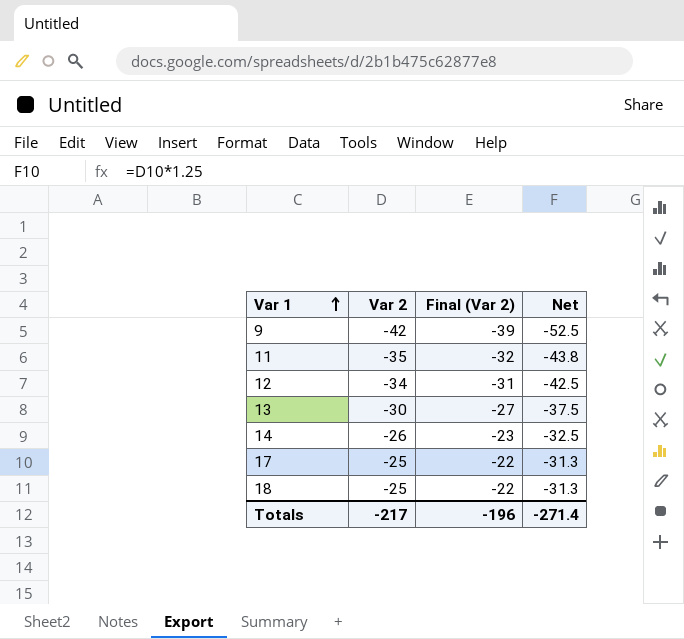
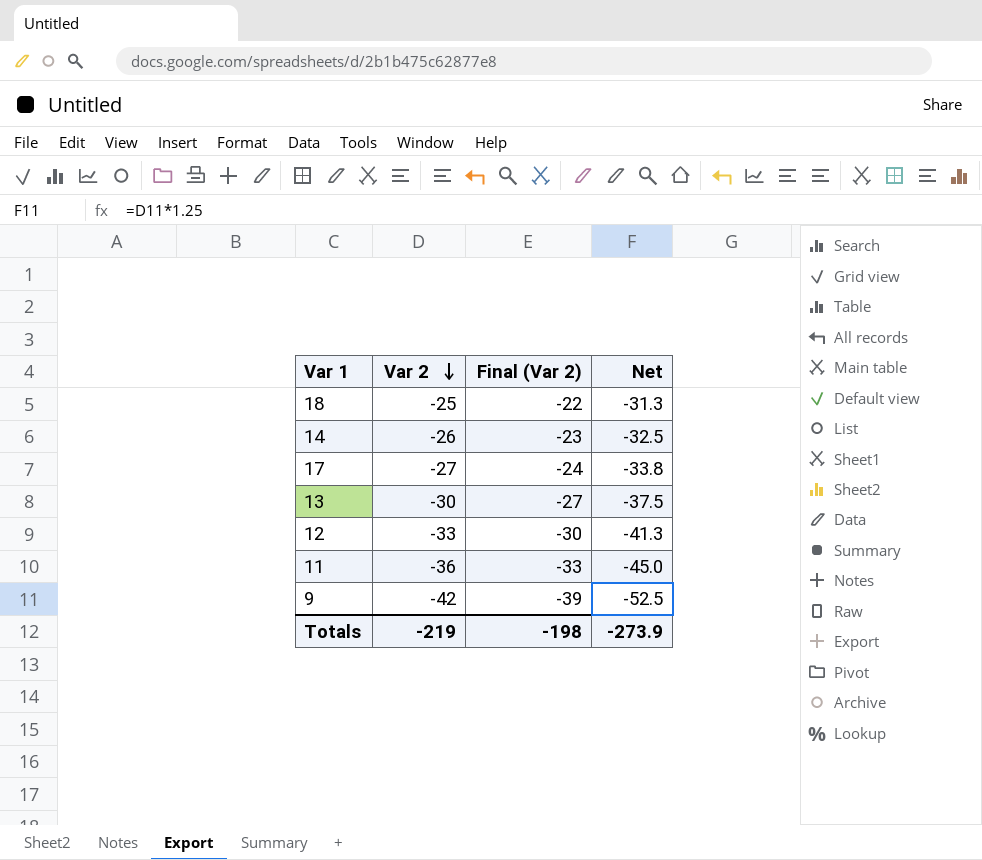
row order: Var 1 ascending -> Var 2 descending
17 | Var 2: -25 -> -27
17 | Final (Var 2): -22 -> -24
17 | Net: -31.3 -> -33.8
12 | Var 2: -34 -> -33
12 | Final (Var 2): -31 -> -30
12 | Net: -42.5 -> -41.3
11 | Var 2: -35 -> -36
11 | Final (Var 2): -32 -> -33
11 | Net: -43.8 -> -45.0
Totals | Var 2: -217 -> -219
Totals | Final (Var 2): -196 -> -198
Totals | Net: -271.4 -> -273.9

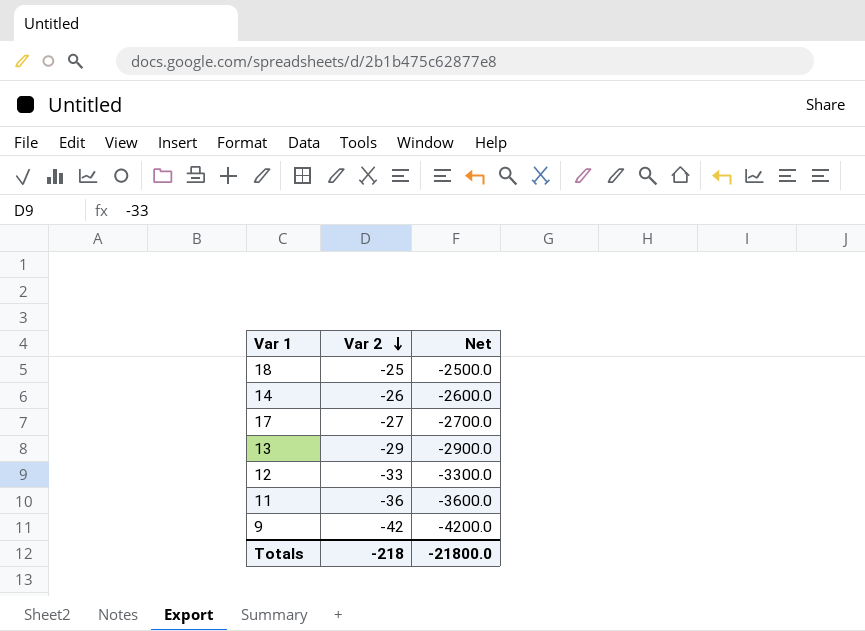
column Final (Var 2) | formula: [Var 2] + 3 -> none
column Net | formula: [Var 2] * 1.25 -> [Var 2] * 100
13 | Var 2: -30 -> -29
Totals | Var 2: -219 -> -218
Totals | Net: -273.9 -> -21800.0

